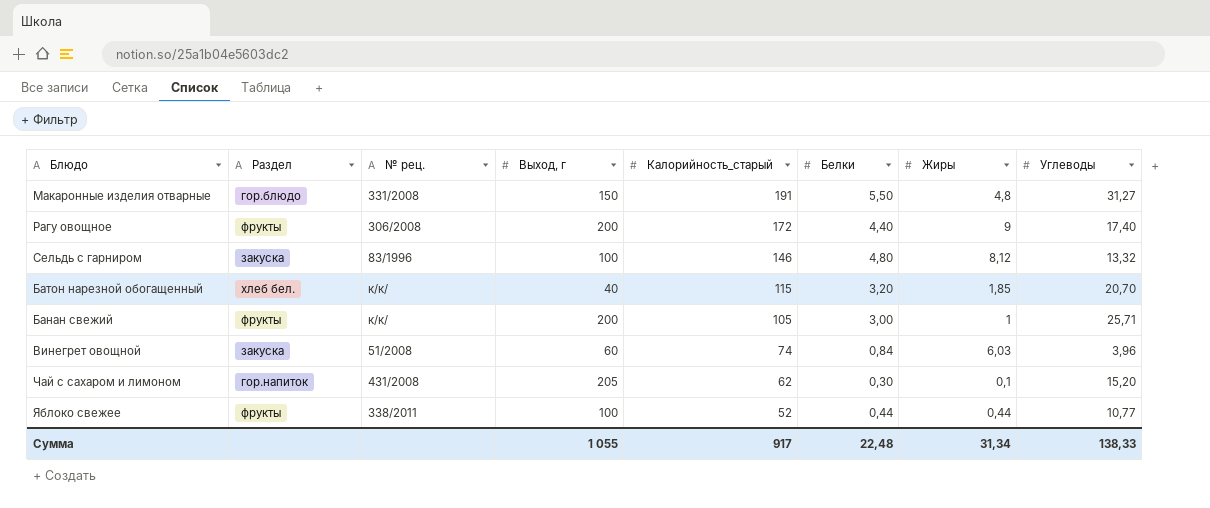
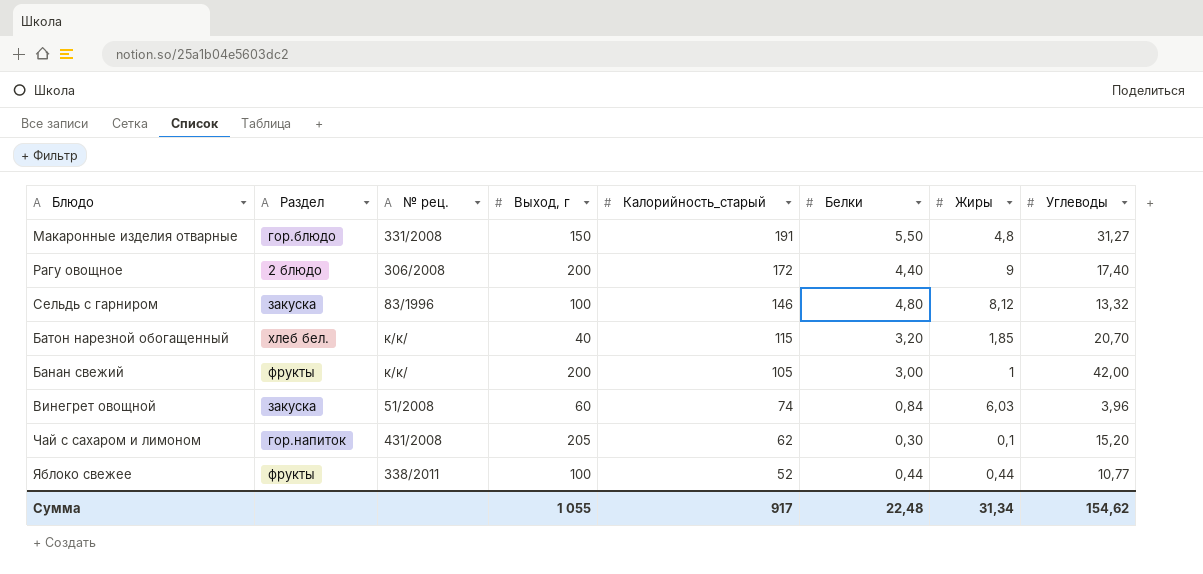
Рагу овощное | Раздел: фрукты -> 2 блюдо
Банан свежий | Углеводы: 25,71 -> 42,00
Сумма | Углеводы: 138,33 -> 154,62

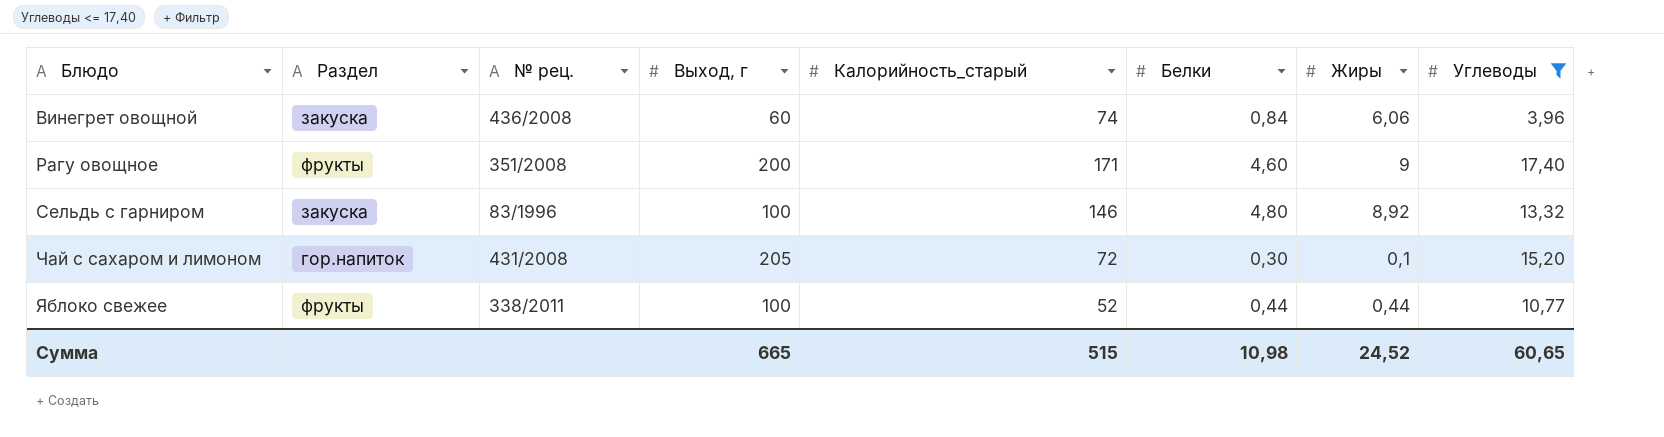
filter: none -> Углеводы <= 17,40
row order: Калорийность_старый descending -> Блюдо ascending
Винегрет овощной | № рец.: 51/2008 -> 436/2008
Винегрет овощной | Жиры: 6,03 -> 6,06
Рагу овощное | Раздел: 2 блюдо -> фрукты
Рагу овощное | № рец.: 306/2008 -> 351/2008
Рагу овощное | Калорийность_старый: 172 -> 171
Рагу овощное | Белки: 4,40 -> 4,60
Сельдь с гарниром | Жиры: 8,12 -> 8,92
Чай с сахаром и лимоном | Калорийность_старый: 62 -> 72
Сумма | Выход, г: 1 055 -> 665
Сумма | Калорийность_старый: 917 -> 515
Сумма | Белки: 22,48 -> 10,98
Сумма | Жиры: 31,34 -> 24,52
Сумма | Углеводы: 154,62 -> 60,65

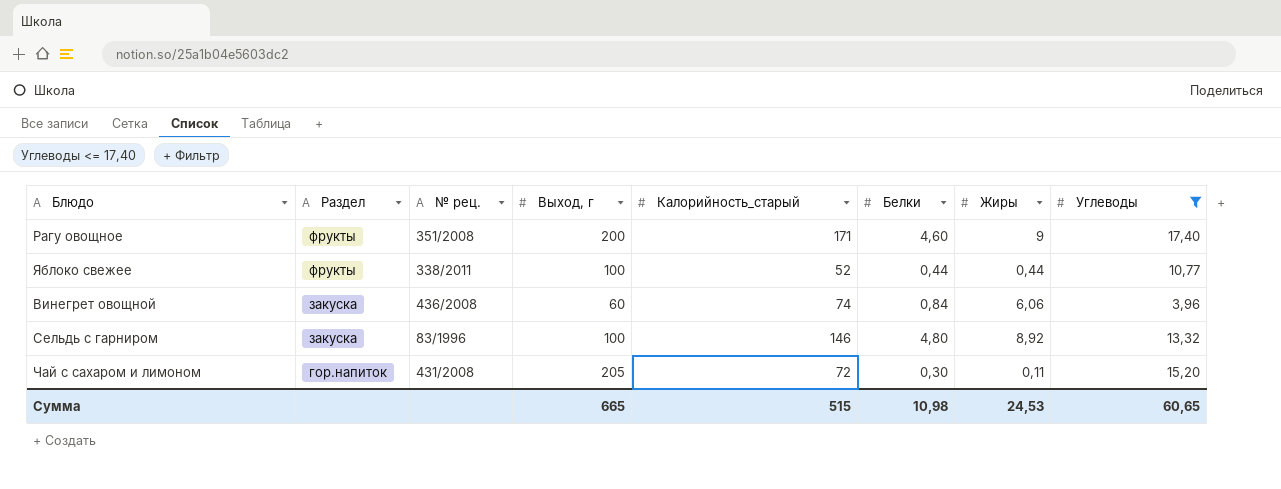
row order: Блюдо ascending -> Раздел descending
Чай с сахаром и лимоном | Жиры: 0,1 -> 0,11
Сумма | Жиры: 24,52 -> 24,53

